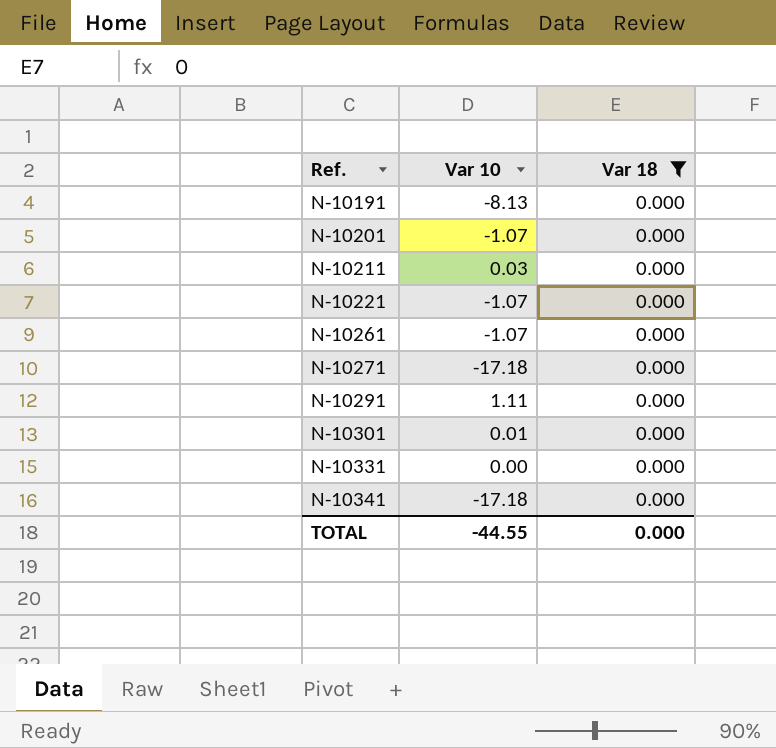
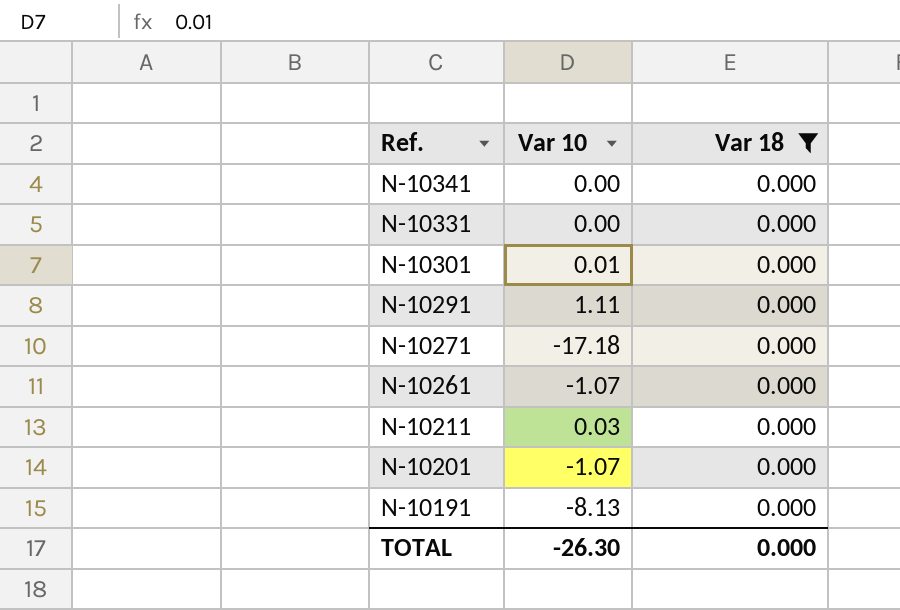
row order: Ref. ascending -> Ref. descending
row N-10221: -1.07 | 0.000 -> none
N-10341 | Var 10: -17.18 -> 0.00
TOTAL | Var 10: -44.55 -> -26.30

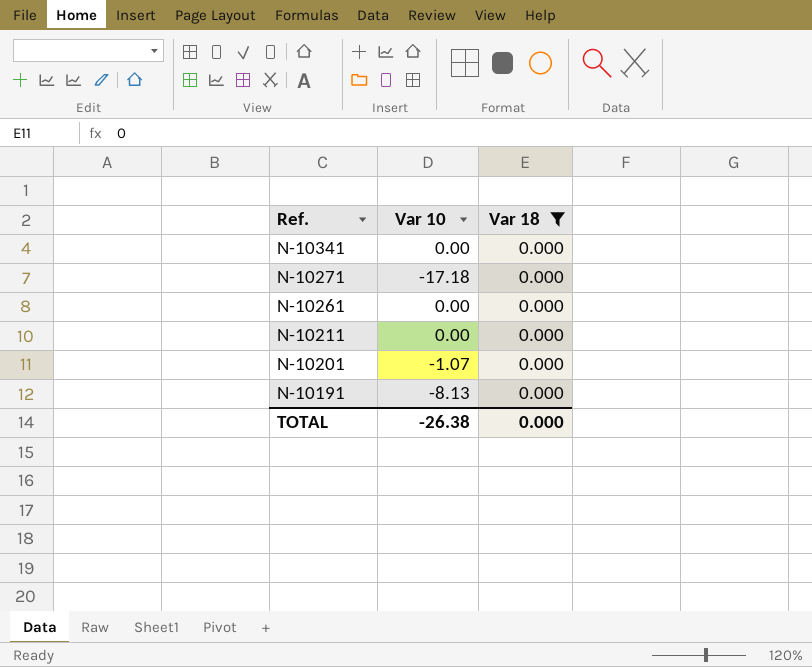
row N-10331: 0.00 | 0.000 -> none
row N-10301: 0.01 | 0.000 -> none
row N-10291: 1.11 | 0.000 -> none
N-10261 | Var 10: -1.07 -> 0.00
N-10211 | Var 10: 0.03 -> 0.00
TOTAL | Var 10: -26.30 -> -26.38

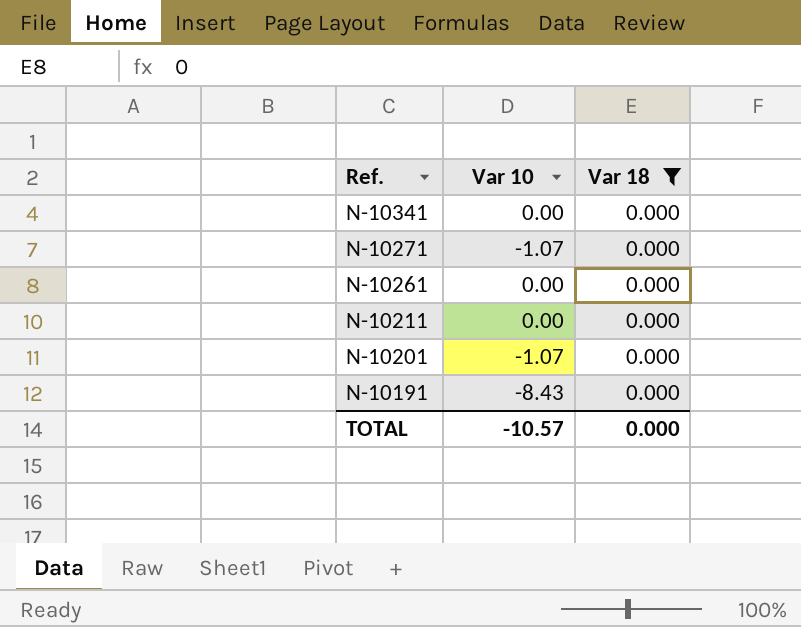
N-10271 | Var 10: -17.18 -> -1.07
N-10191 | Var 10: -8.13 -> -8.43
TOTAL | Var 10: -26.38 -> -10.57

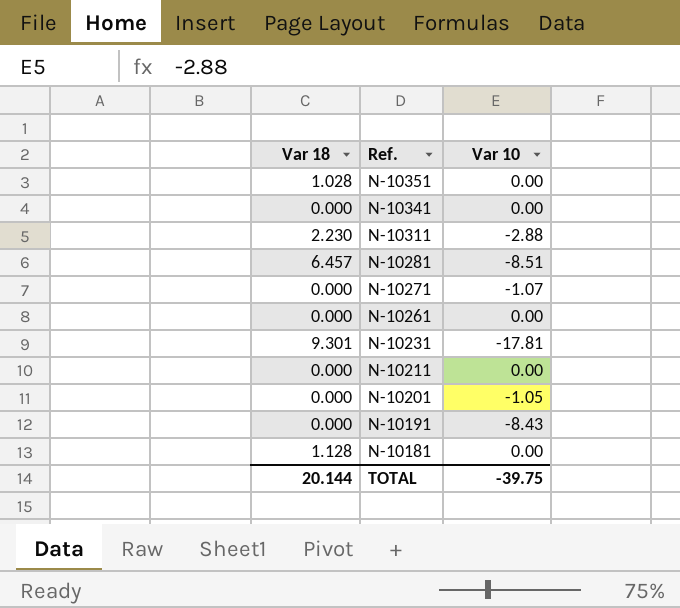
filter: Var 18 = 0.000 -> none
column Var 18 | position: 3 -> 1
N-10201 | Var 10: -1.07 -> -1.05
TOTAL | Var 18: 0.000 -> 20.144
TOTAL | Var 10: -10.57 -> -39.75

